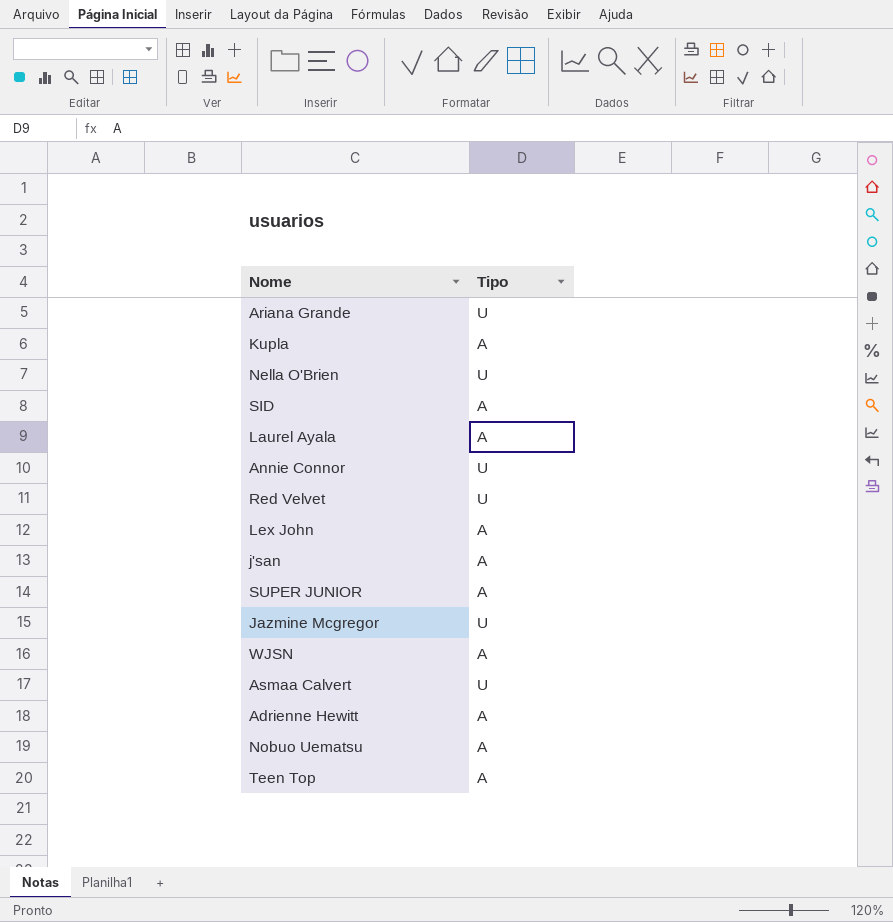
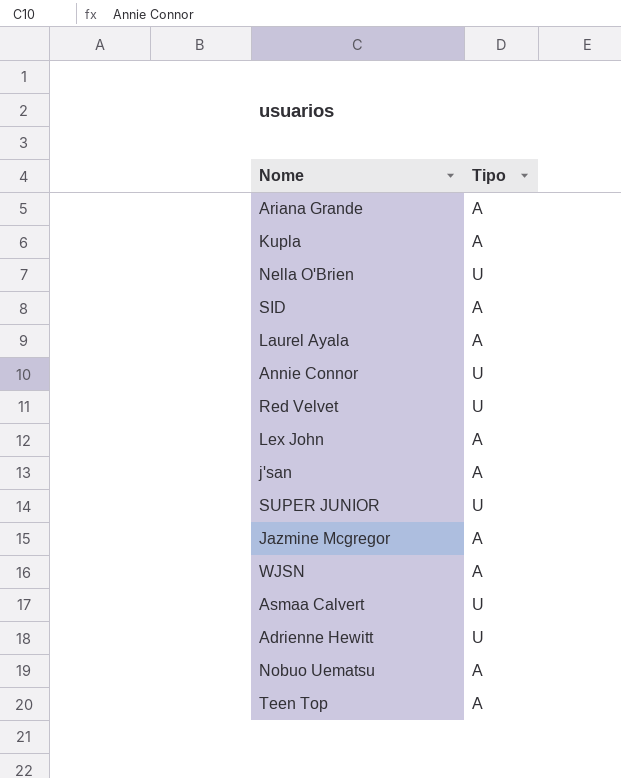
Ariana Grande | Tipo: U -> A
SUPER JUNIOR | Tipo: A -> U
Jazmine Mcgregor | Tipo: U -> A
Adrienne Hewitt | Tipo: A -> U

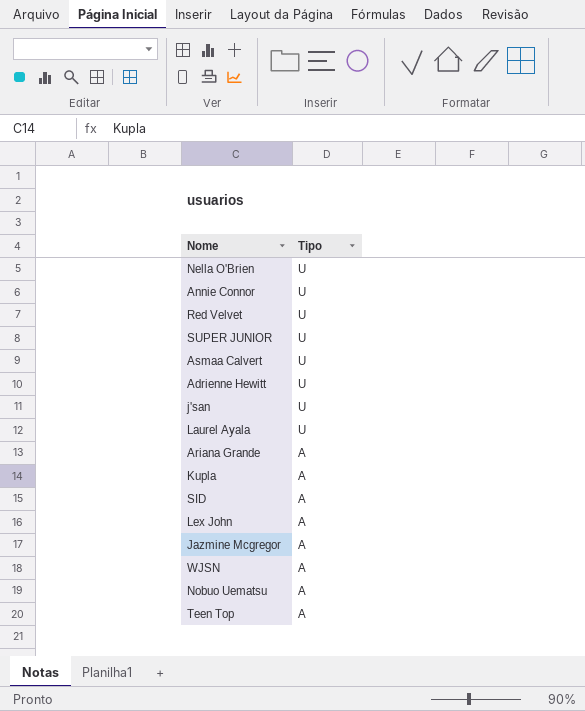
row order: none -> Tipo descending
j'san | Tipo: A -> U
Laurel Ayala | Tipo: A -> U

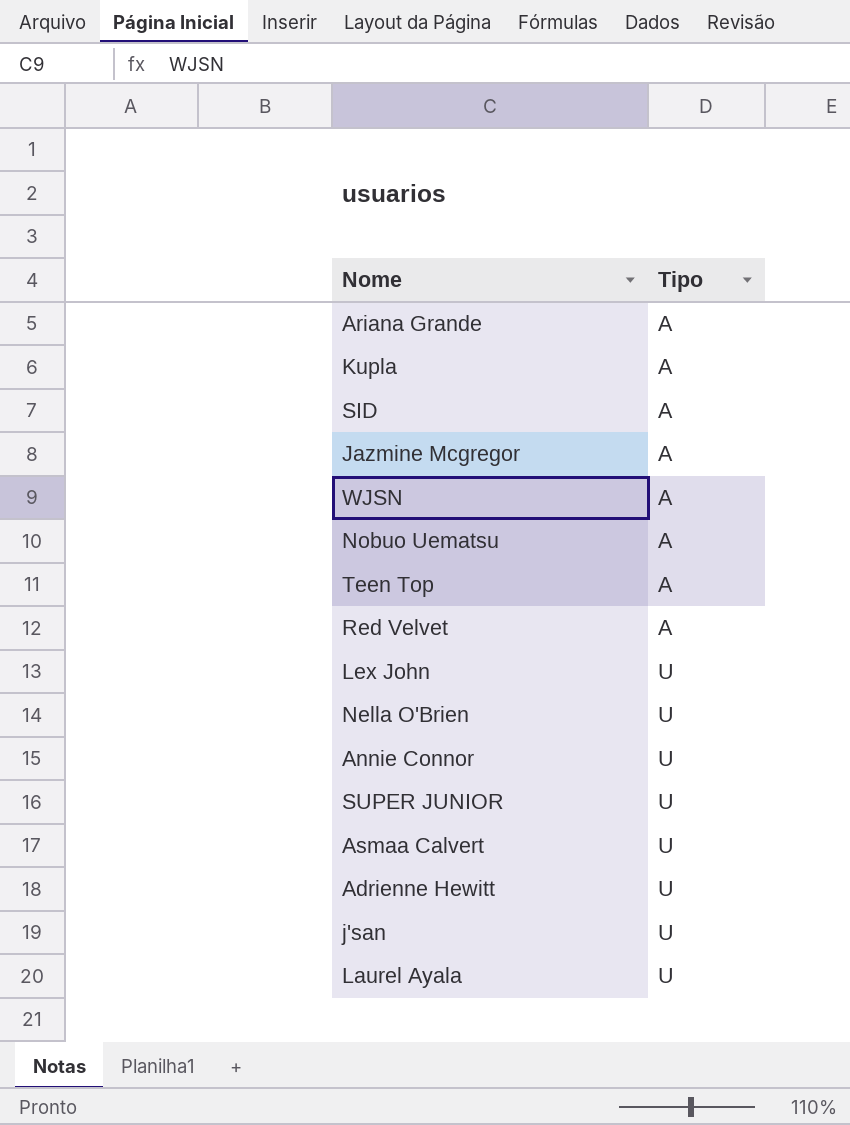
row order: Tipo descending -> Tipo ascending
Red Velvet | Tipo: U -> A
Lex John | Tipo: A -> U

